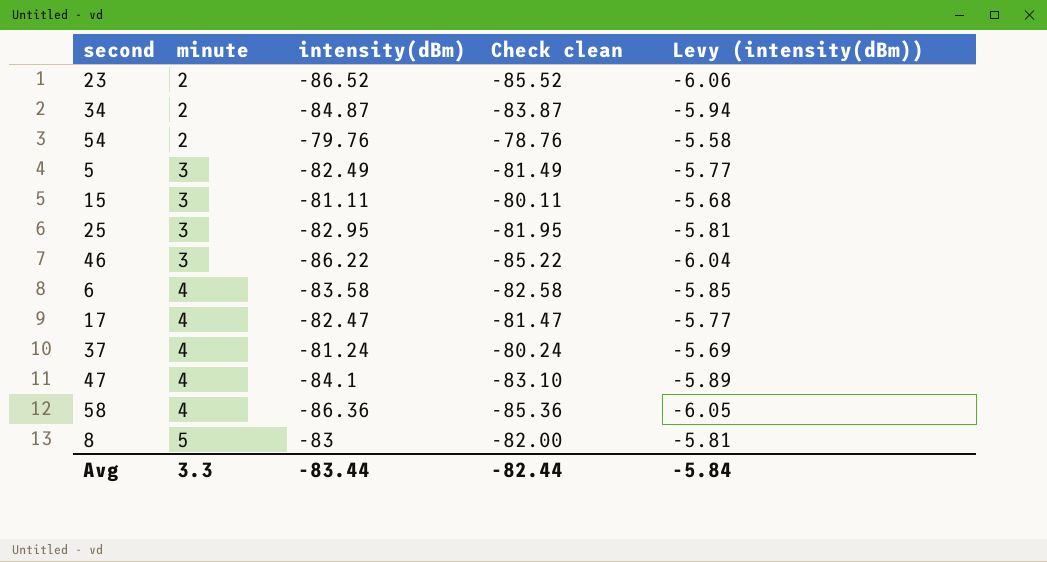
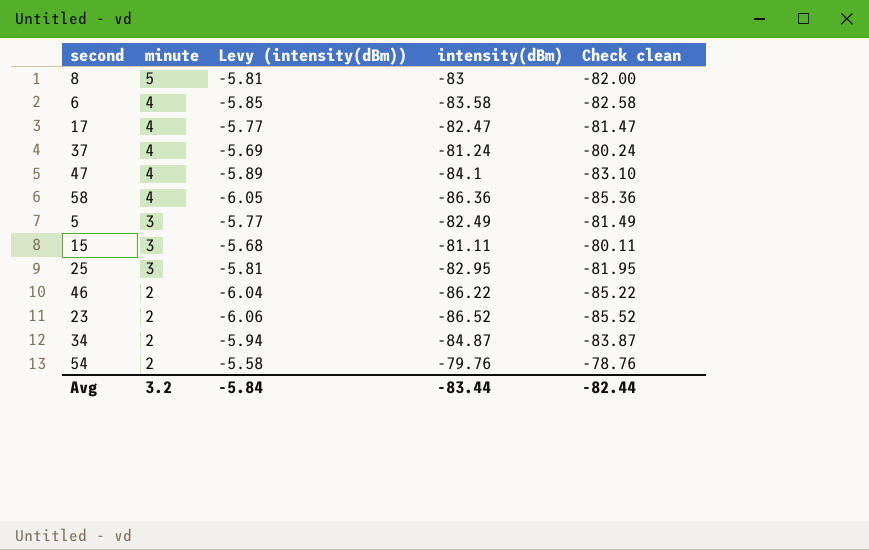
row order: minute ascending -> minute descending
column Levy (intensity(dBm)) | position: 5 -> 3
46 | minute: 3 -> 2
Avg | minute: 3.3 -> 3.2

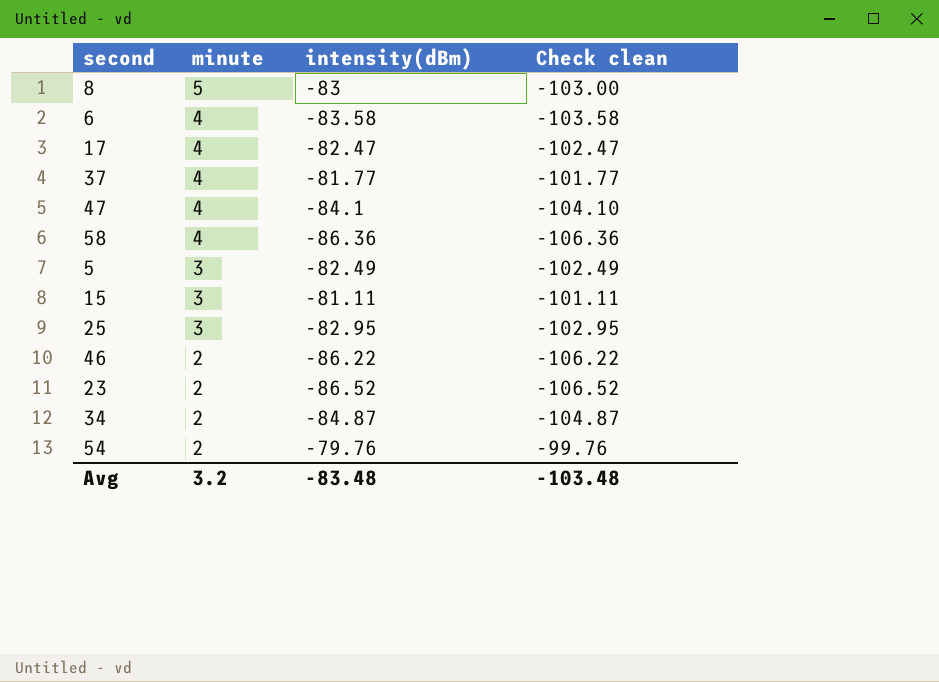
column Levy (intensity(dBm)) | formula: [intensity(dBm)] * 0.07 -> none
column Check clean | formula: [intensity(dBm)] + 1 -> [intensity(dBm)] - 20
37 | intensity(dBm): -81.24 -> -81.77
Avg | intensity(dBm): -83.44 -> -83.48
Avg | Check clean: -82.44 -> -103.48

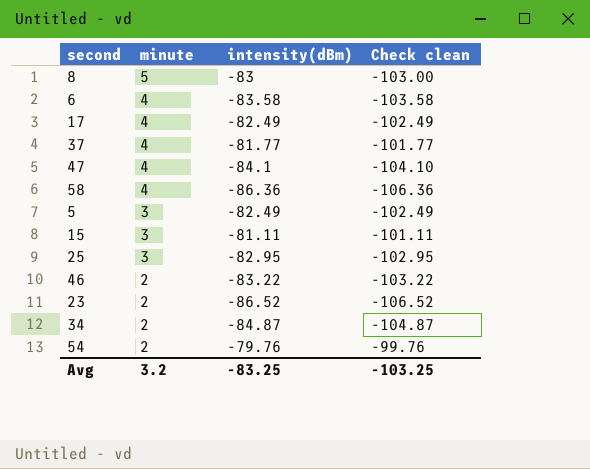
17 | intensity(dBm): -82.47 -> -82.49
17 | Check clean: -102.47 -> -102.49
46 | intensity(dBm): -86.22 -> -83.22
46 | Check clean: -106.22 -> -103.22
Avg | intensity(dBm): -83.48 -> -83.25
Avg | Check clean: -103.48 -> -103.25

